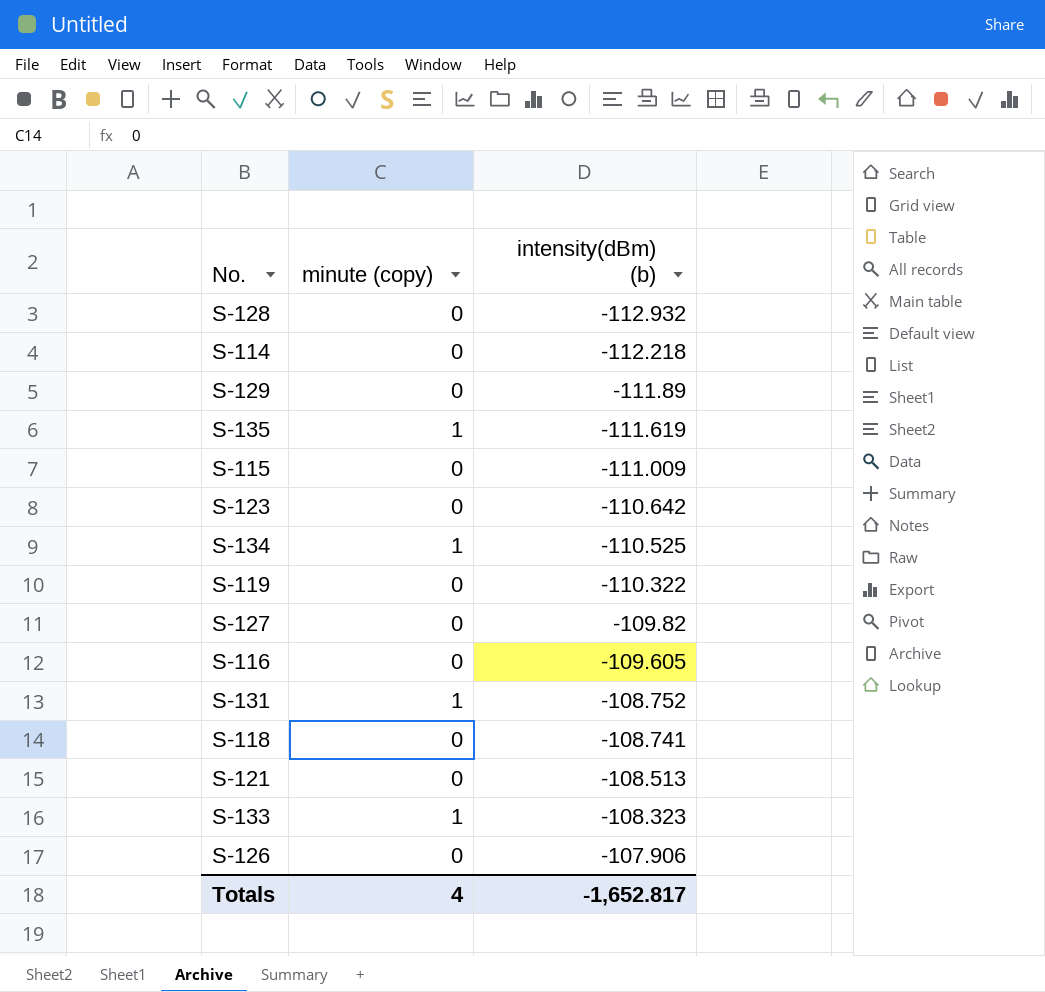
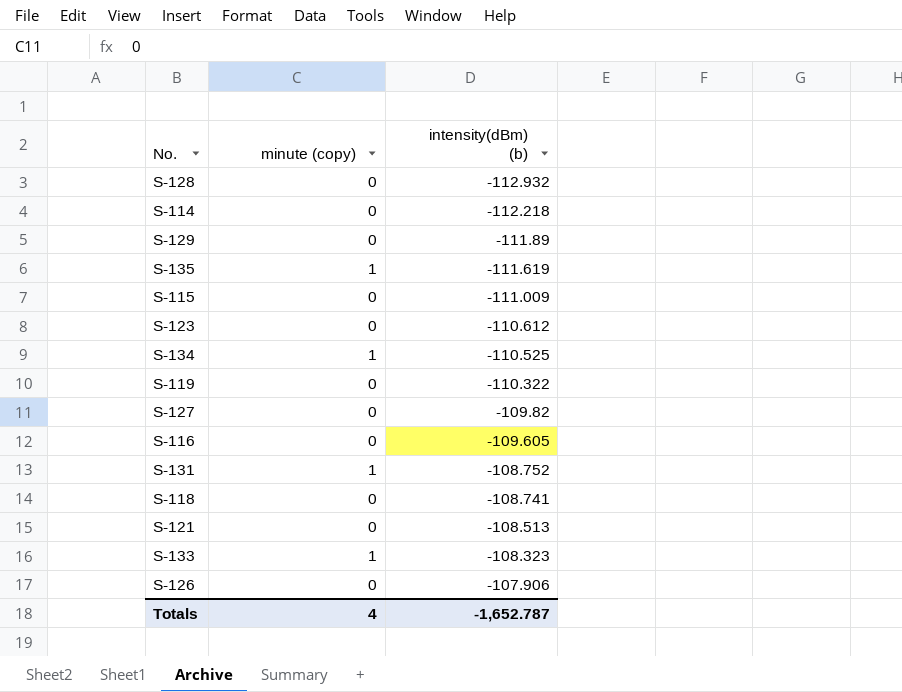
S-123 | intensity(dBm) (b): -110.642 -> -110.612
Totals | intensity(dBm) (b): -1,652.817 -> -1,652.787

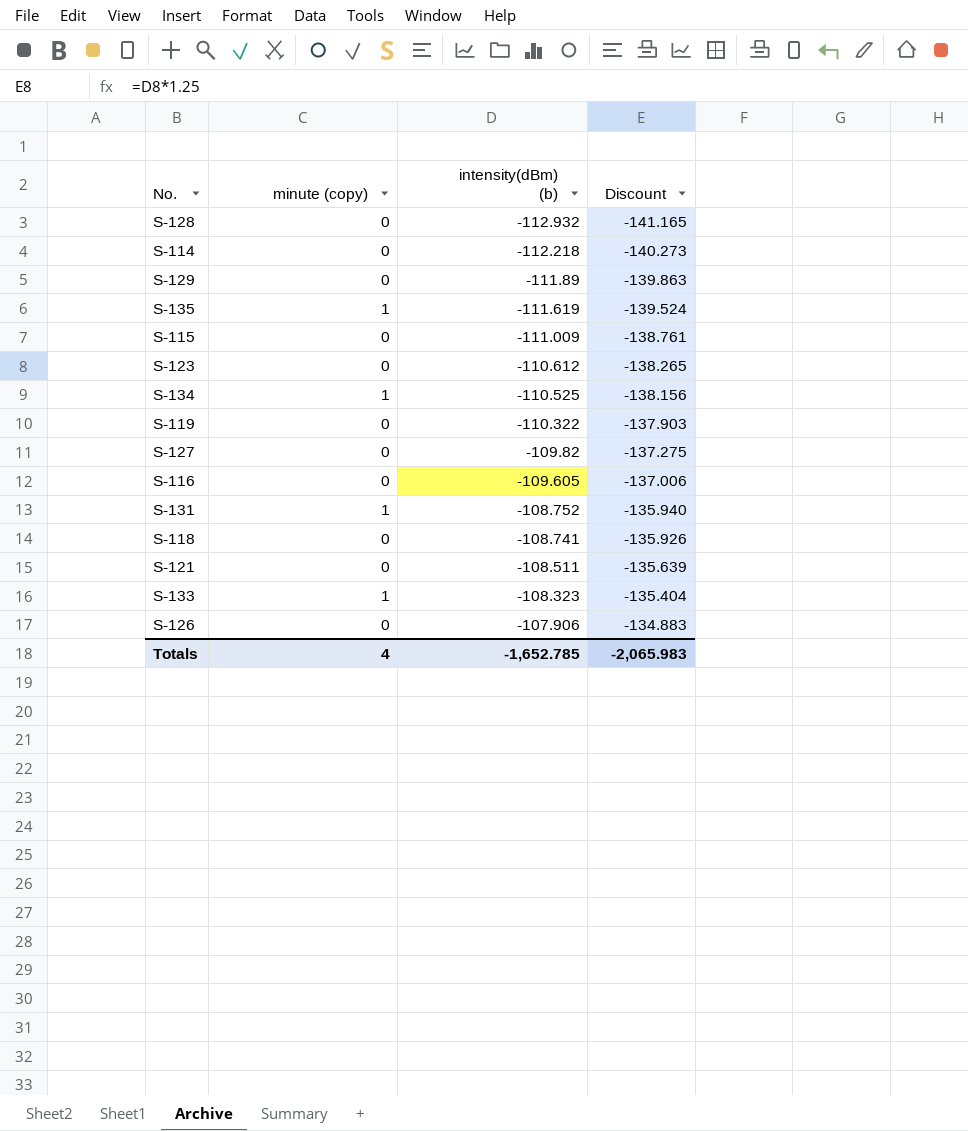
column Discount | formula: none -> [intensity(dBm) (b)] * 1.25
S-121 | intensity(dBm) (b): -108.513 -> -108.511
Totals | intensity(dBm) (b): -1,652.787 -> -1,652.785

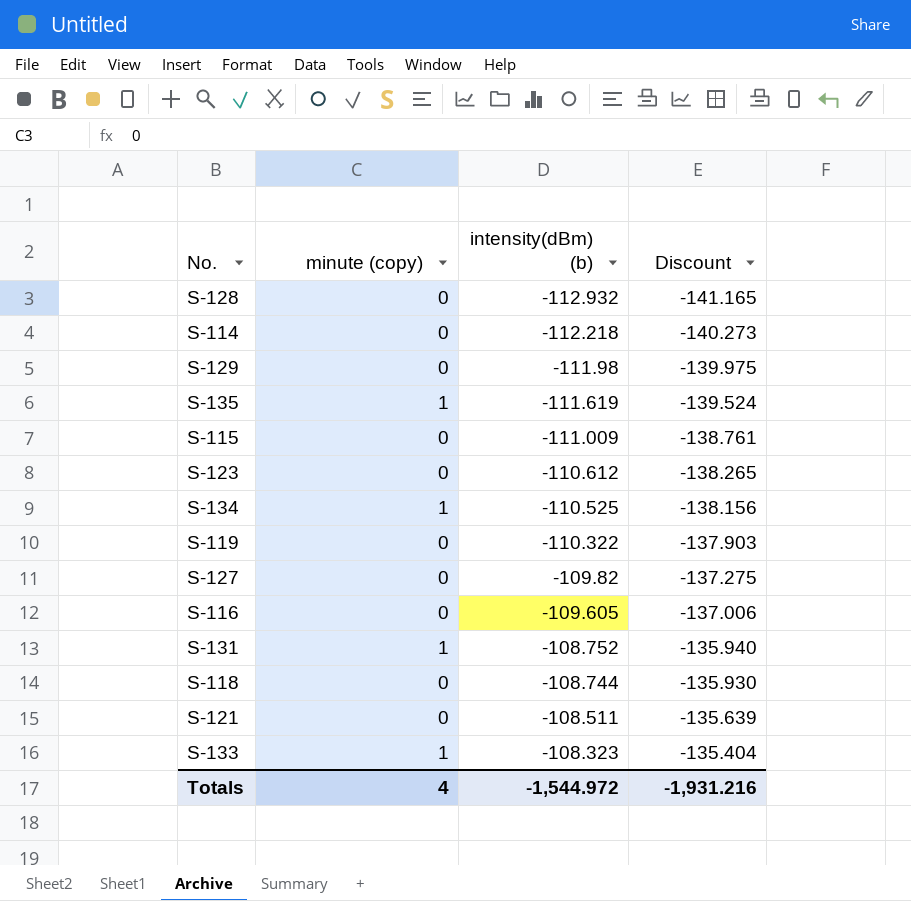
row S-126: 0 | -107.906 | -134.883 -> none
S-129 | intensity(dBm) (b): -111.89 -> -111.98
S-129 | Discount: -139.863 -> -139.975
S-118 | intensity(dBm) (b): -108.741 -> -108.744
S-118 | Discount: -135.926 -> -135.930
Totals | intensity(dBm) (b): -1,652.785 -> -1,544.972
Totals | Discount: -2,065.983 -> -1,931.216

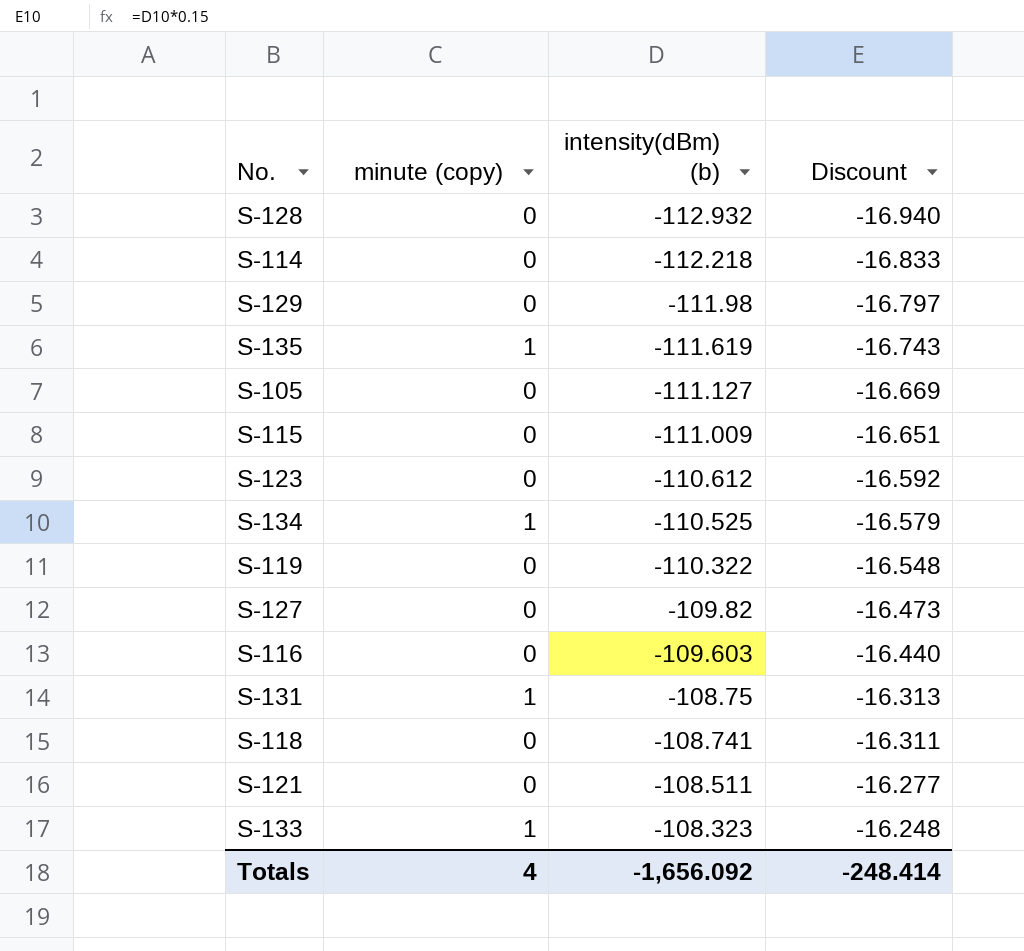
column Discount | formula: [intensity(dBm) (b)] * 1.25 -> [intensity(dBm) (b)] * 0.15
row S-105: none -> 0 | -111.127 | -16.669
S-116 | intensity(dBm) (b): -109.605 -> -109.603
S-131 | intensity(dBm) (b): -108.752 -> -108.75
S-118 | intensity(dBm) (b): -108.744 -> -108.741
Totals | intensity(dBm) (b): -1,544.972 -> -1,656.092
Totals | Discount: -1,931.216 -> -248.414

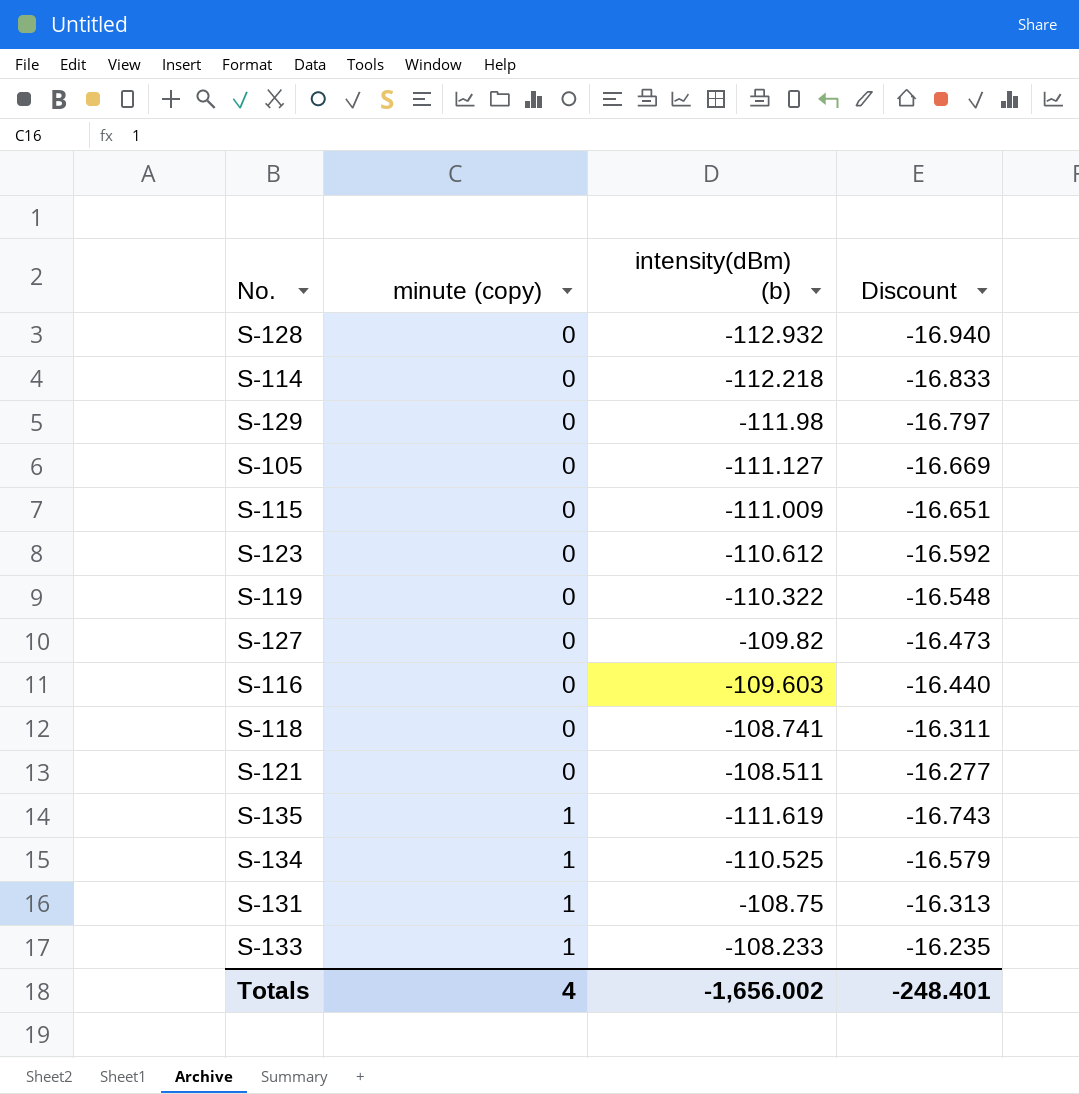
row order: intensity(dBm) (b) ascending -> minute (copy) ascending
S-133 | intensity(dBm) (b): -108.323 -> -108.233
S-133 | Discount: -16.248 -> -16.235
Totals | intensity(dBm) (b): -1,656.092 -> -1,656.002
Totals | Discount: -248.414 -> -248.401

